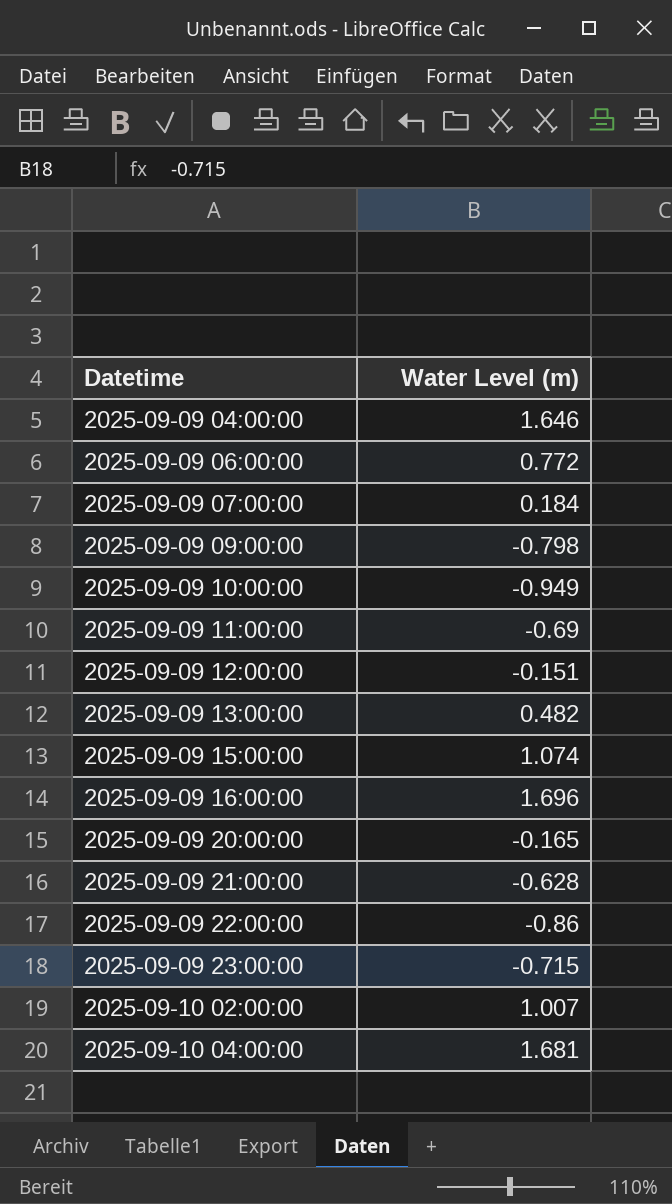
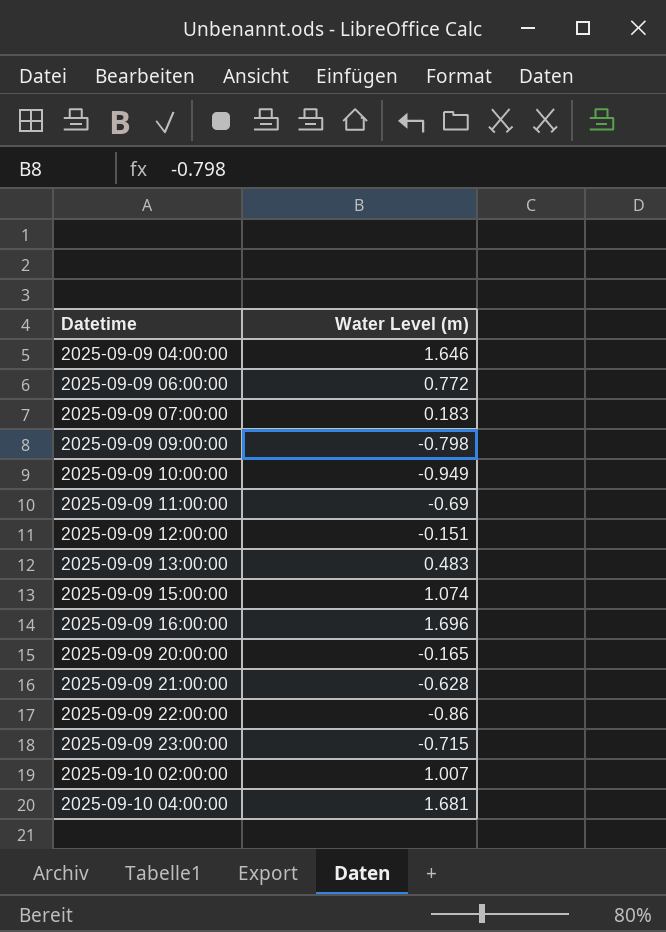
2025-09-09 07:00:00 | Water Level (m): 0.184 -> 0.183
2025-09-09 13:00:00 | Water Level (m): 0.482 -> 0.483

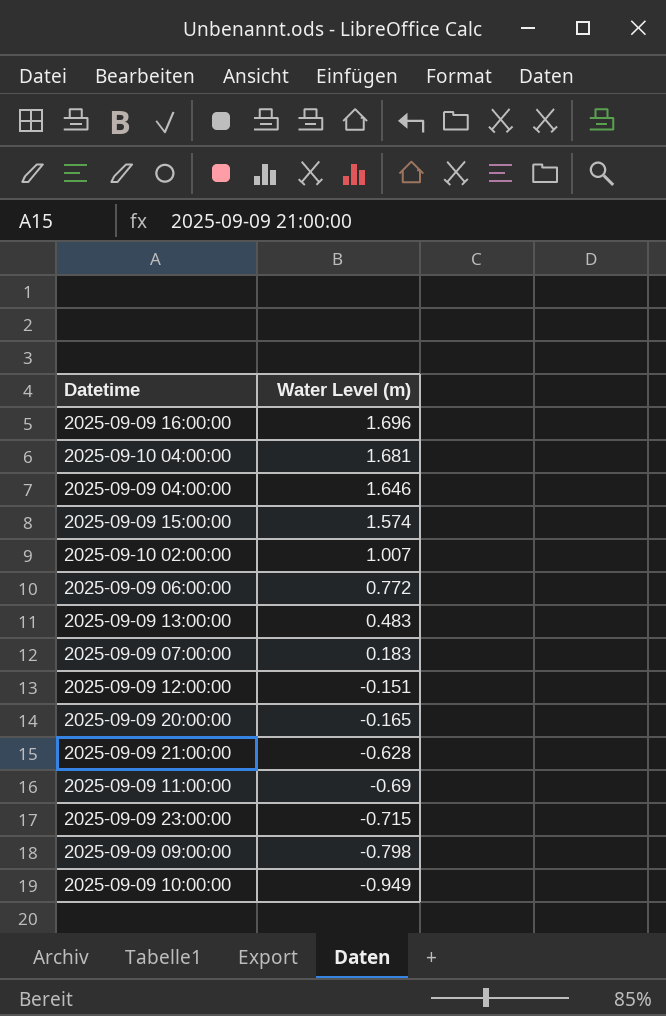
row order: Datetime ascending -> Water Level (m) descending
row 2025-09-09 22:00:00: -0.86 -> none
2025-09-09 15:00:00 | Water Level (m): 1.074 -> 1.574

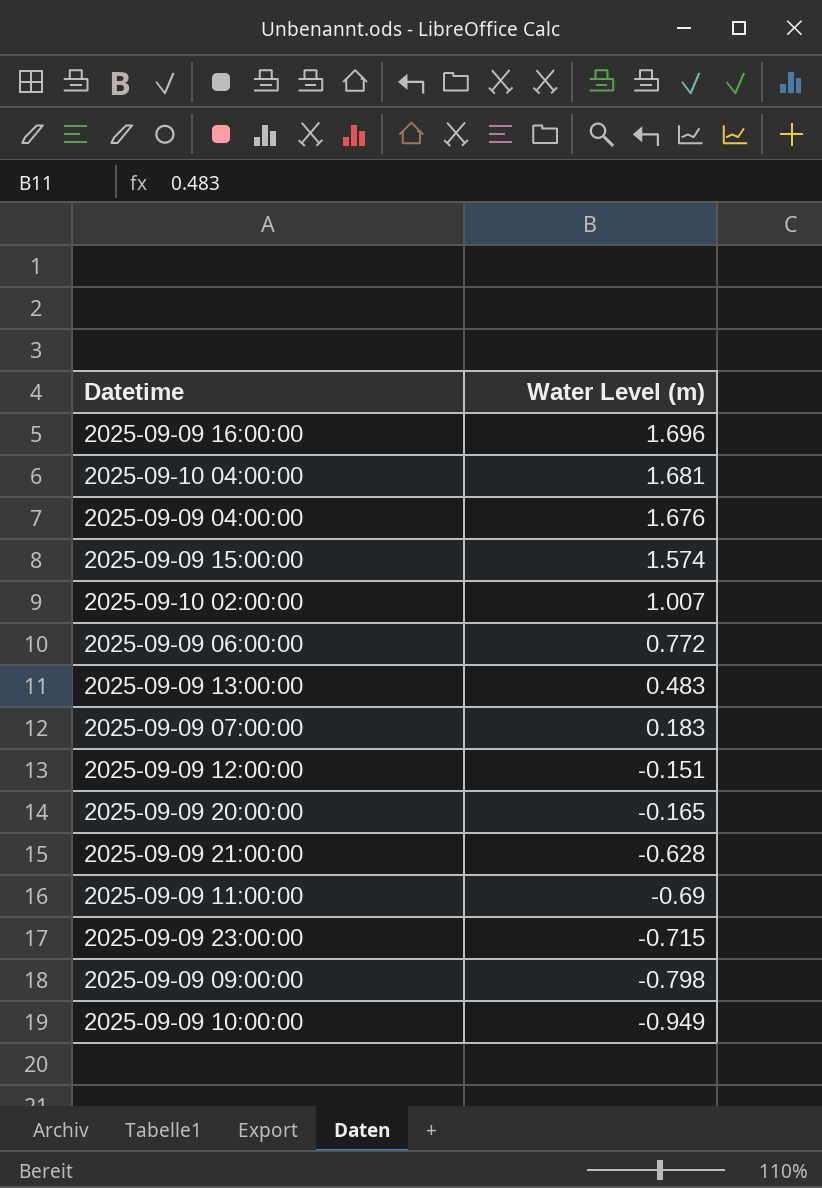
2025-09-09 04:00:00 | Water Level (m): 1.646 -> 1.676

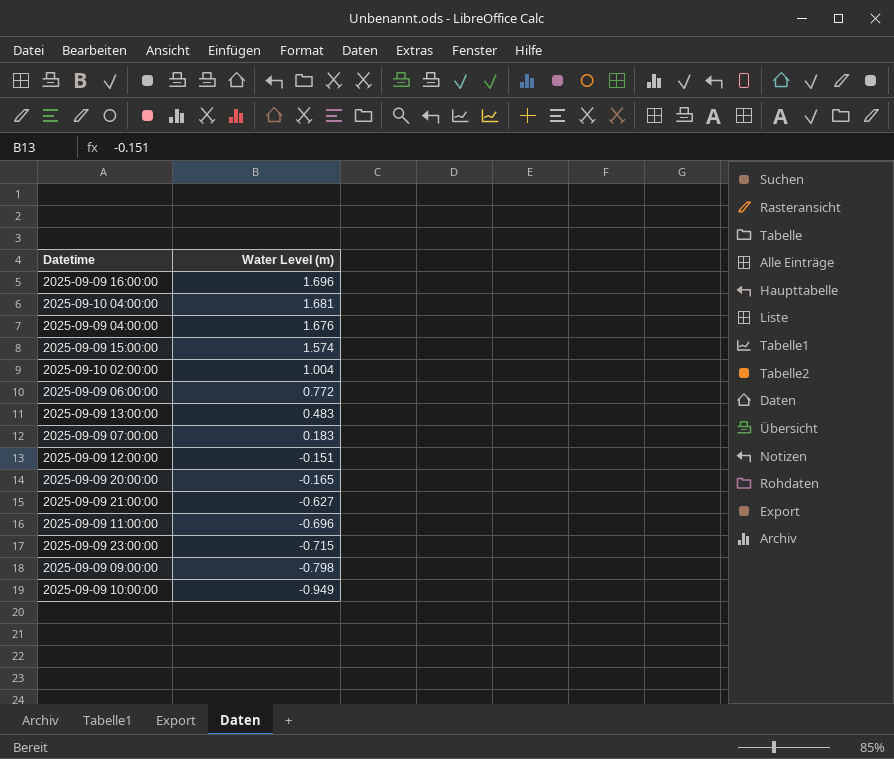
2025-09-10 02:00:00 | Water Level (m): 1.007 -> 1.004
2025-09-09 21:00:00 | Water Level (m): -0.628 -> -0.627
2025-09-09 11:00:00 | Water Level (m): -0.69 -> -0.696

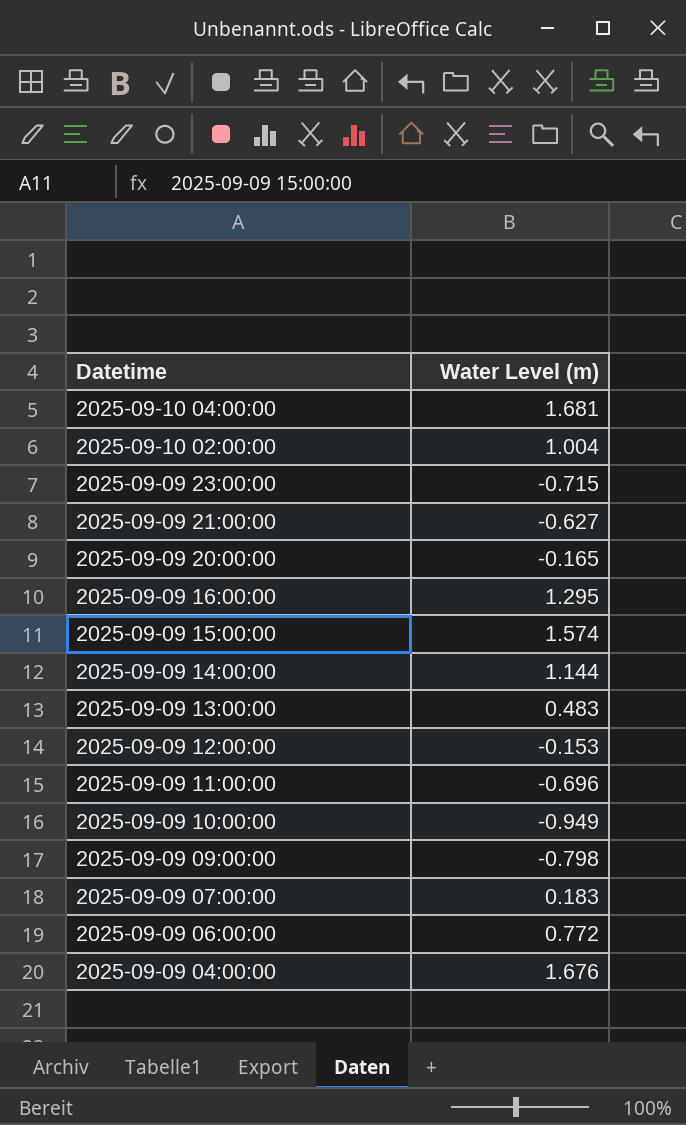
row order: Water Level (m) descending -> Datetime descending
2025-09-09 16:00:00 | Water Level (m): 1.696 -> 1.295
row 2025-09-09 14:00:00: none -> 1.144
2025-09-09 12:00:00 | Water Level (m): -0.151 -> -0.153

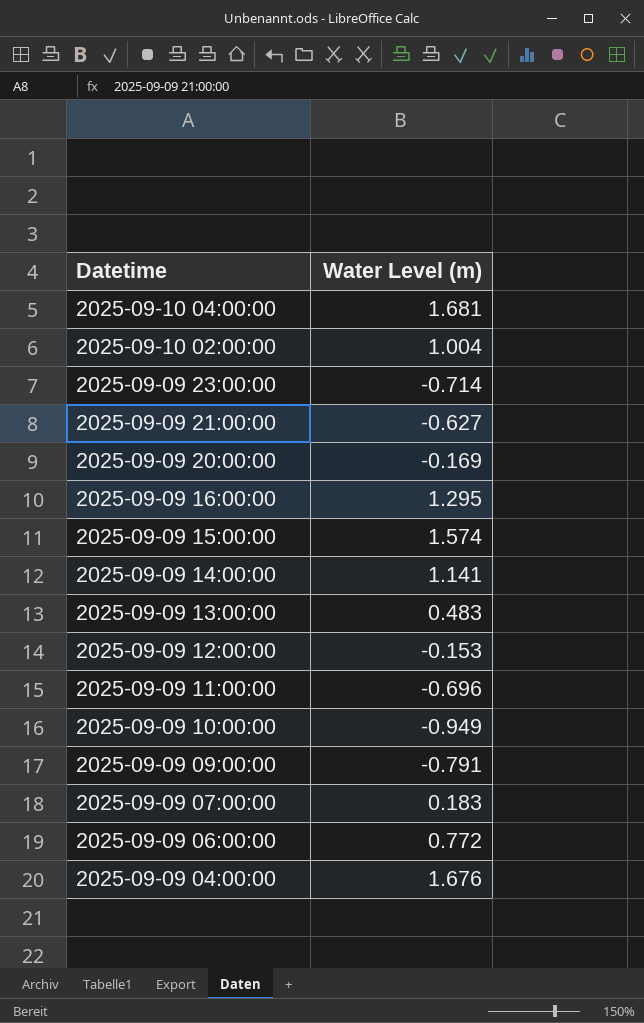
2025-09-09 23:00:00 | Water Level (m): -0.715 -> -0.714
2025-09-09 20:00:00 | Water Level (m): -0.165 -> -0.169
2025-09-09 14:00:00 | Water Level (m): 1.144 -> 1.141
2025-09-09 09:00:00 | Water Level (m): -0.798 -> -0.791

